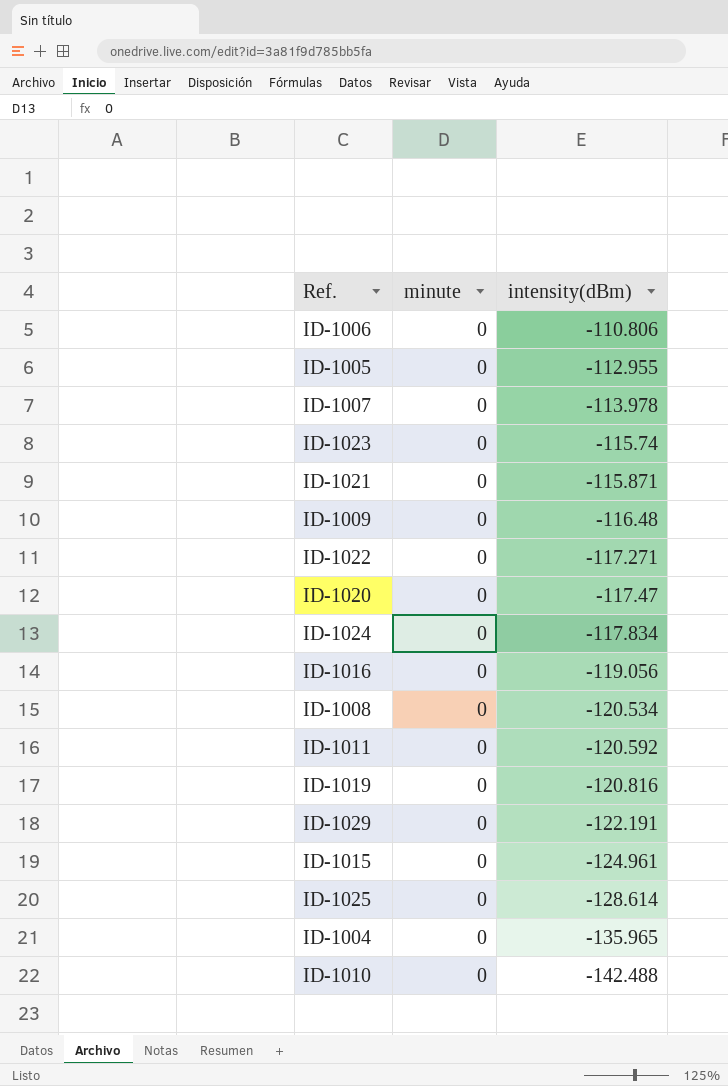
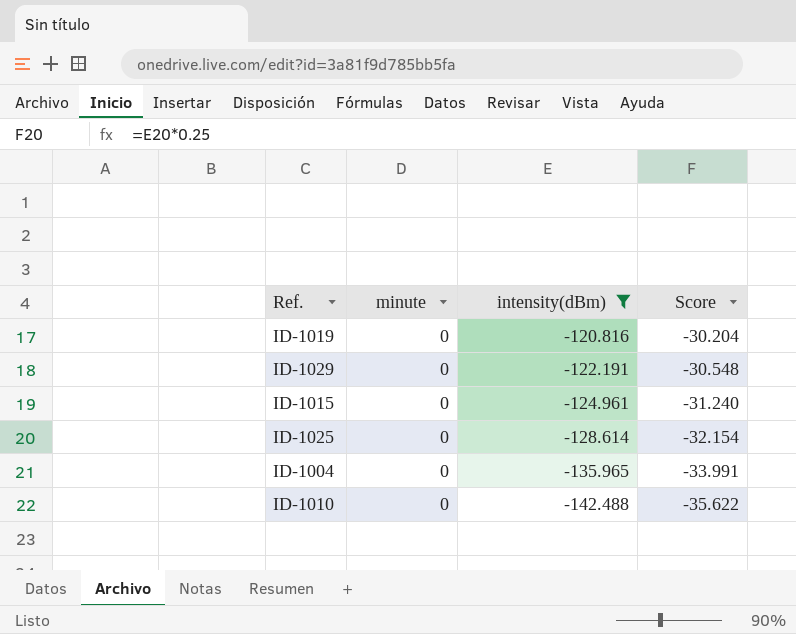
filter: none -> intensity(dBm) <= -120.816
column Score | formula: none -> [intensity(dBm)] * 0.25

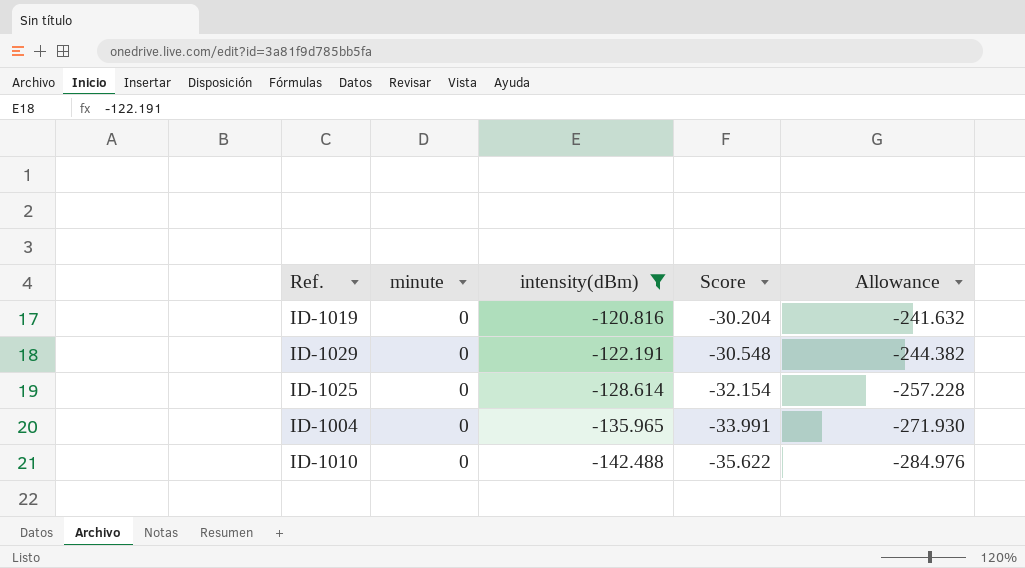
column Allowance | formula: none -> [intensity(dBm)] * 2
row ID-1015: 0 | -124.961 | -31.240 -> none

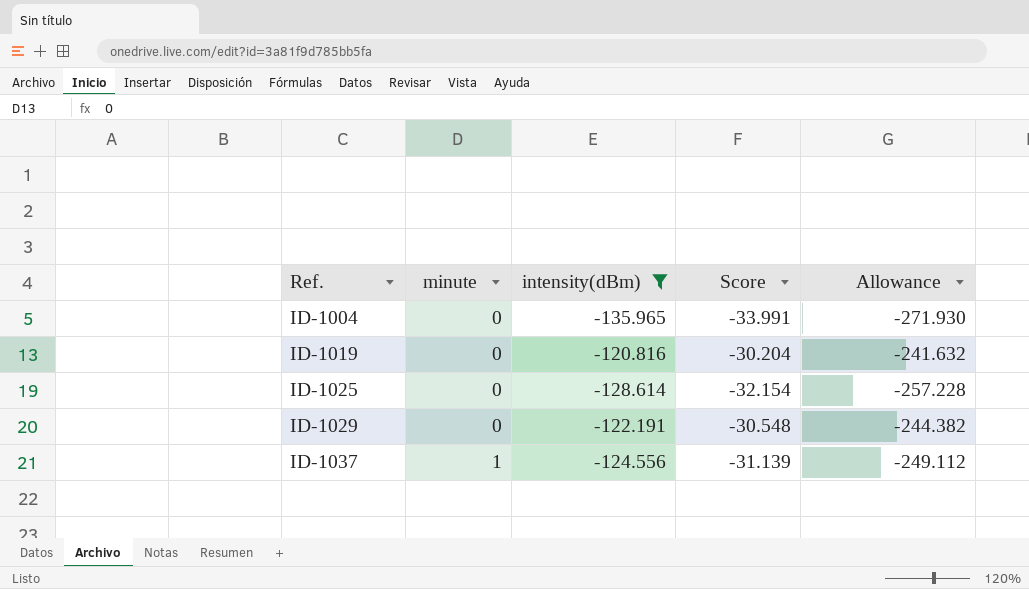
row order: intensity(dBm) descending -> Ref. ascending
row ID-1010: 0 | -142.488 | -35.622 | -284.976 -> none
row ID-1037: none -> 1 | -124.556 | -31.139 | -249.112

